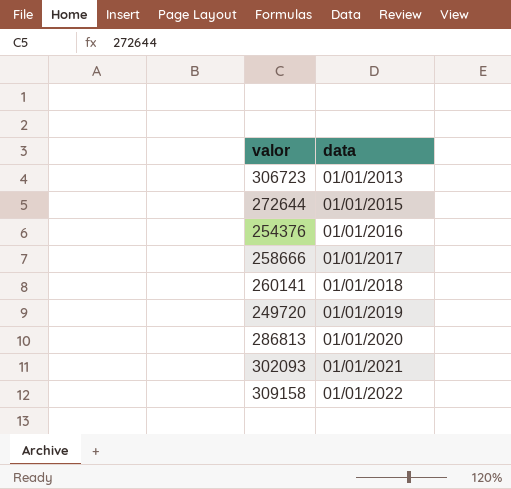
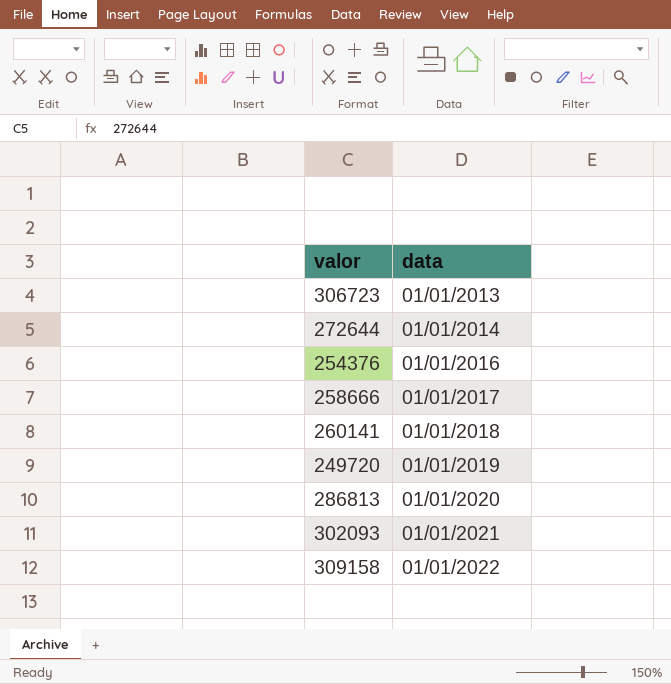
272644 | data: 01/01/2015 -> 01/01/2014

